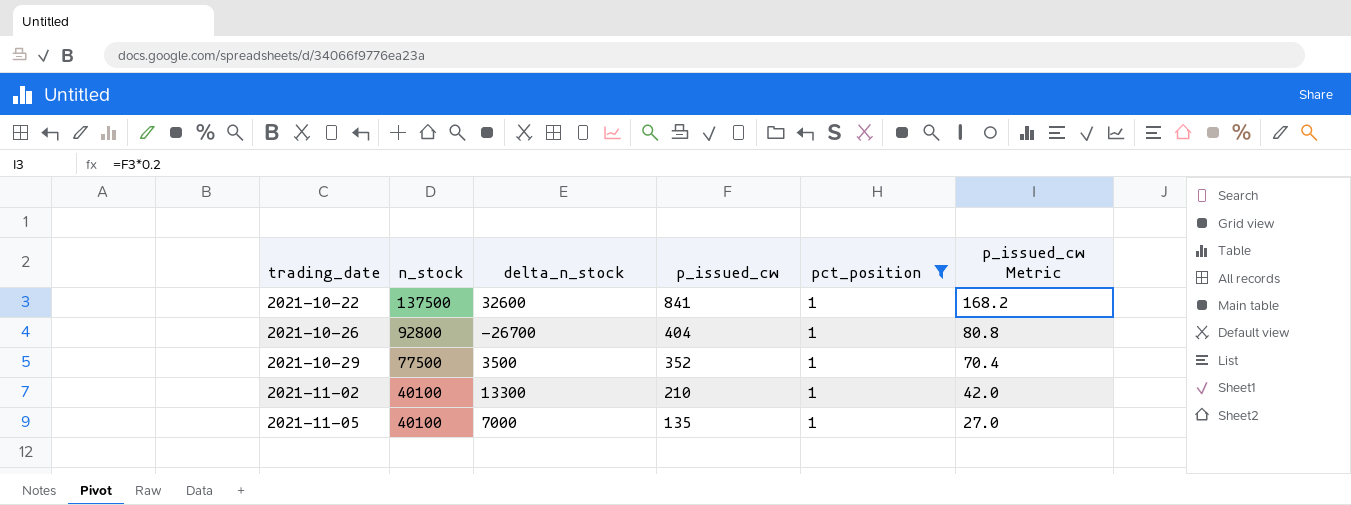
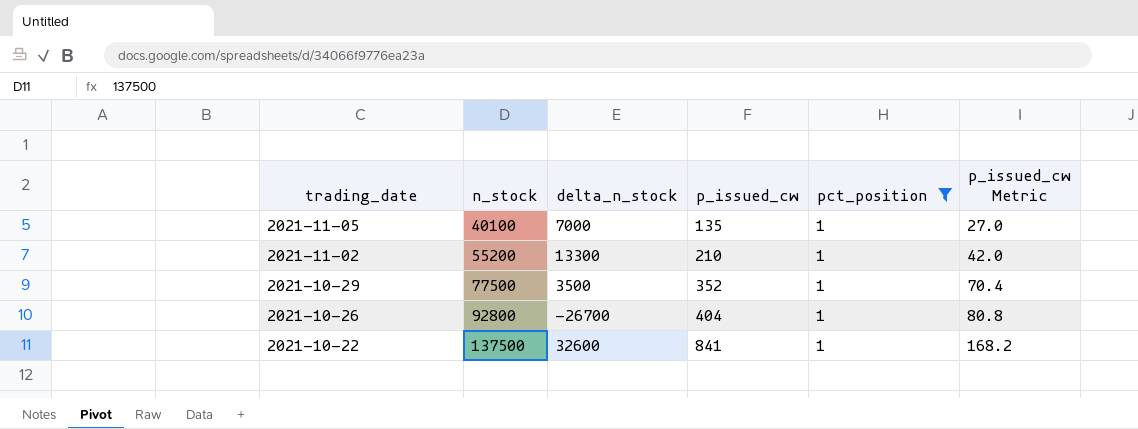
row order: trading_date ascending -> trading_date descending
2021-11-02 | n_stock: 40100 -> 55200

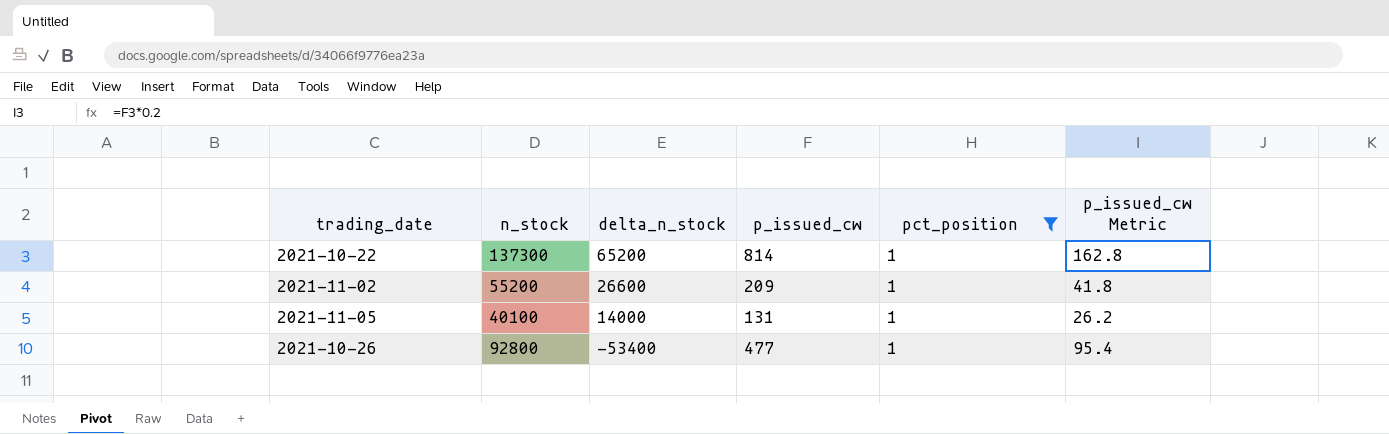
row order: trading_date descending -> delta_n_stock descending
row 2021-10-29: 77500 | 3500 | 352 | 1 | 70.4 -> none
2021-10-22 | n_stock: 137500 -> 137300
2021-10-22 | delta_n_stock: 32600 -> 65200
2021-10-22 | p_issued_cw: 841 -> 814
2021-10-22 | p_issued_cw Metric: 168.2 -> 162.8
2021-11-02 | delta_n_stock: 13300 -> 26600
2021-11-02 | p_issued_cw: 210 -> 209
2021-11-02 | p_issued_cw Metric: 42.0 -> 41.8
2021-11-05 | delta_n_stock: 7000 -> 14000
2021-11-05 | p_issued_cw: 135 -> 131
2021-11-05 | p_issued_cw Metric: 27.0 -> 26.2
2021-10-26 | delta_n_stock: -26700 -> -53400
2021-10-26 | p_issued_cw: 404 -> 477
2021-10-26 | p_issued_cw Metric: 80.8 -> 95.4

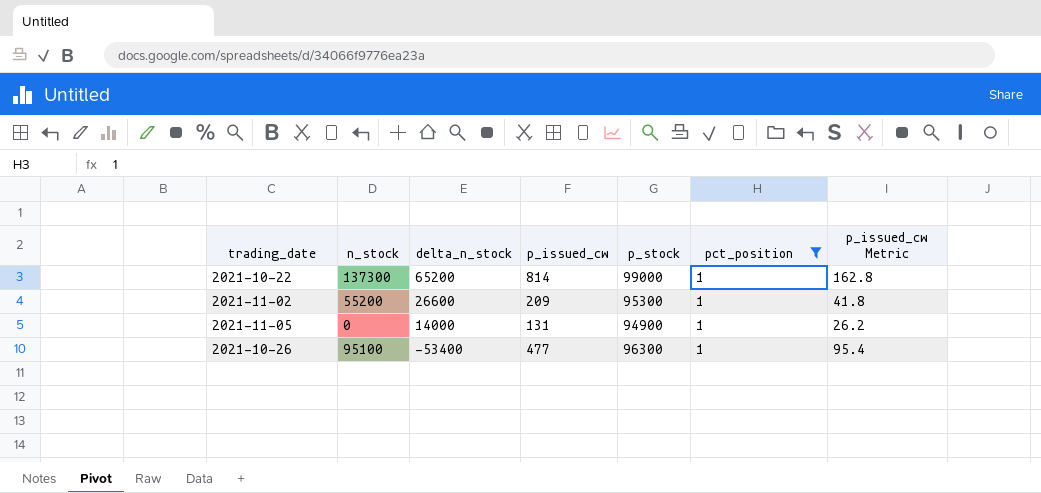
column p_stock | position: none -> 5
2021-11-05 | n_stock: 40100 -> 0
2021-10-26 | n_stock: 92800 -> 95100

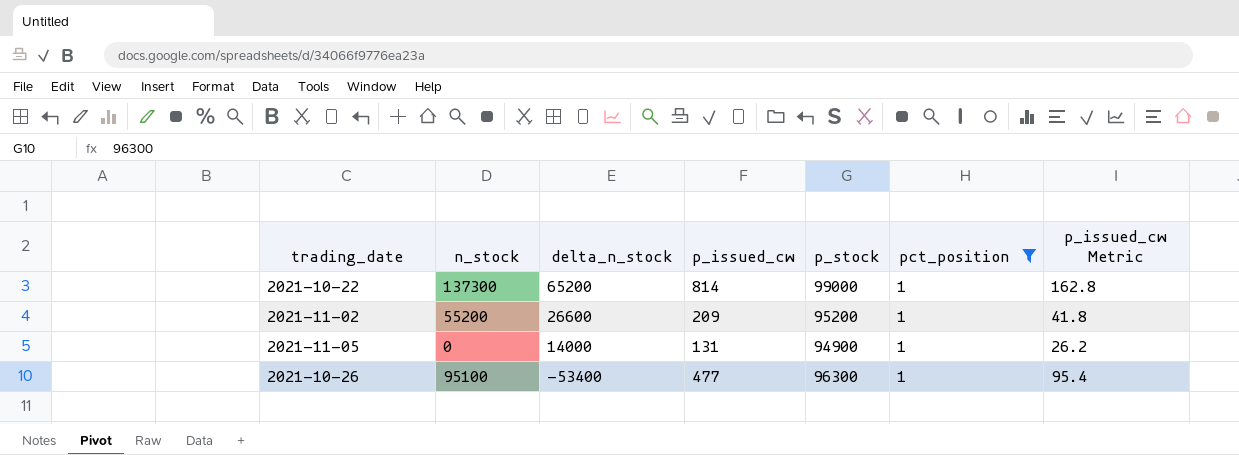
2021-11-02 | p_stock: 95300 -> 95200

